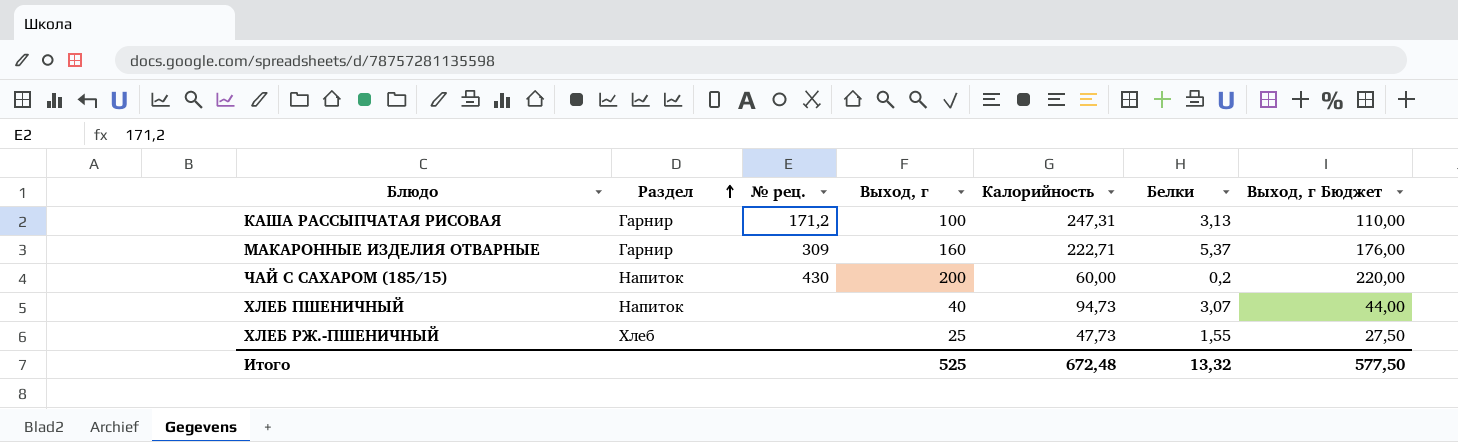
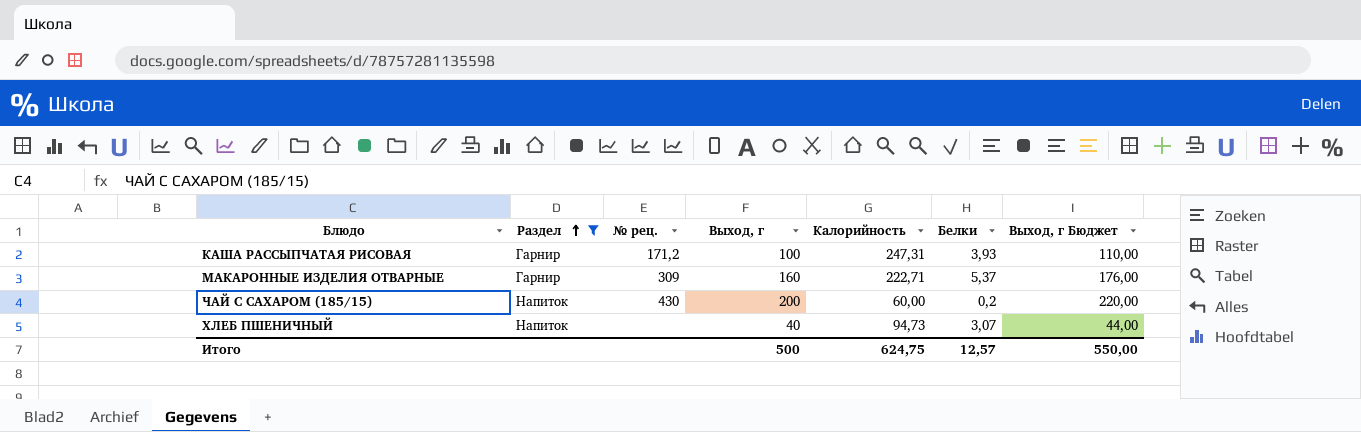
filter: none -> Раздел != Хлеб
КАША РАССЫПЧАТАЯ РИСОВАЯ | Белки: 3,13 -> 3,93
Итого | Выход, г: 525 -> 500
Итого | Калорийность: 672,48 -> 624,75
Итого | Белки: 13,32 -> 12,57
Итого | Выход, г Бюджет: 577,50 -> 550,00

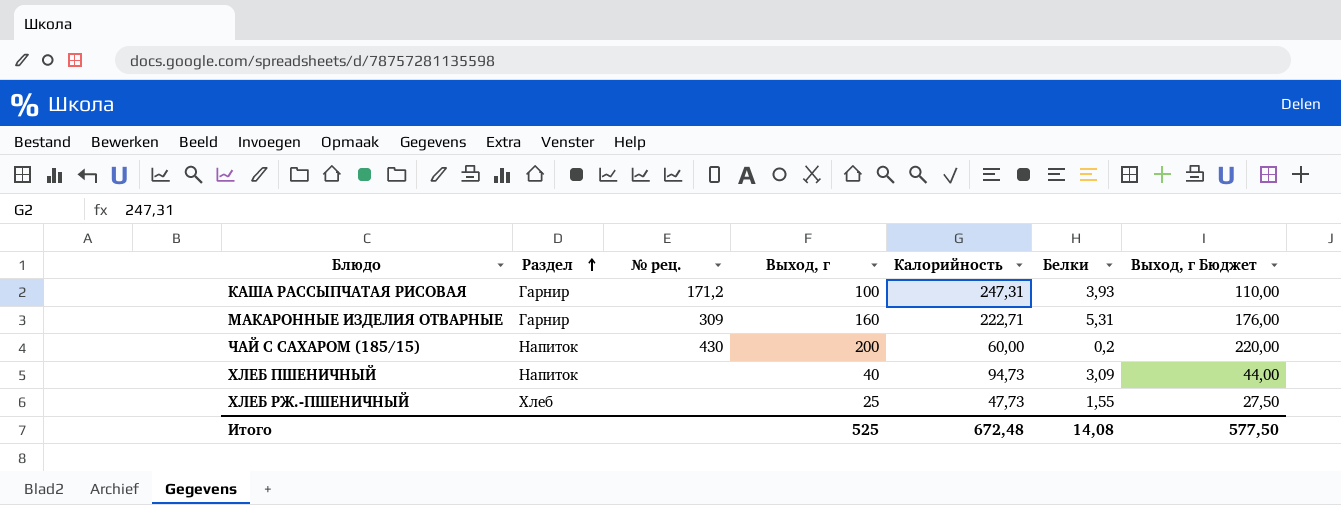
filter: Раздел != Хлеб -> none
МАКАРОННЫЕ ИЗДЕЛИЯ ОТВАРНЫЕ | Белки: 5,37 -> 5,31
ХЛЕБ ПШЕНИЧНЫЙ | Белки: 3,07 -> 3,09
Итого | Выход, г: 500 -> 525
Итого | Калорийность: 624,75 -> 672,48
Итого | Белки: 12,57 -> 14,08
Итого | Выход, г Бюджет: 550,00 -> 577,50

